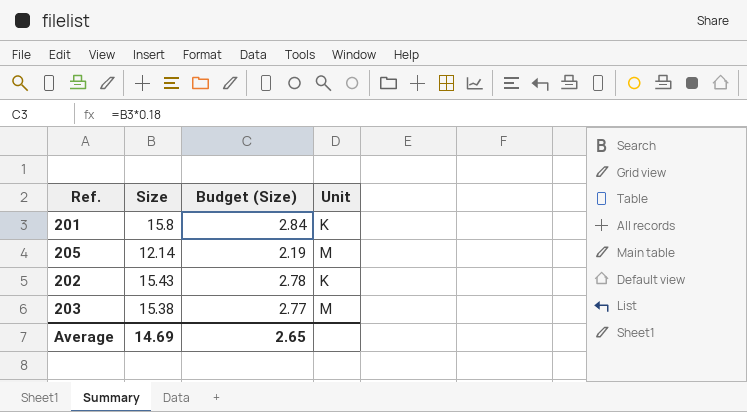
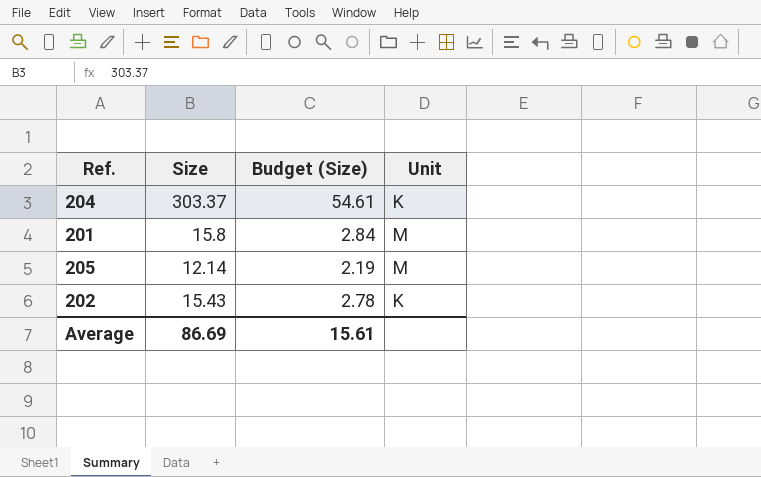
row 203: 15.38 | 2.77 | M -> none
row 204: none -> 303.37 | 54.61 | K
201 | Unit: K -> M
Average | Size: 14.69 -> 86.69
Average | Budget (Size): 2.65 -> 15.61

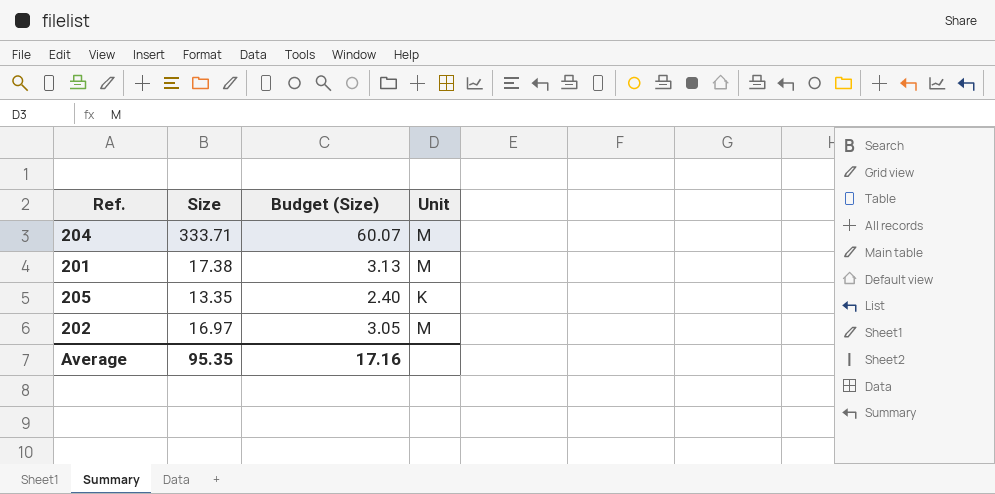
204 | Size: 303.37 -> 333.71
204 | Budget (Size): 54.61 -> 60.07
204 | Unit: K -> M
201 | Size: 15.8 -> 17.38
201 | Budget (Size): 2.84 -> 3.13
205 | Size: 12.14 -> 13.35
205 | Budget (Size): 2.19 -> 2.40
205 | Unit: M -> K
202 | Size: 15.43 -> 16.97
202 | Budget (Size): 2.78 -> 3.05
202 | Unit: K -> M
Average | Size: 86.69 -> 95.35
Average | Budget (Size): 15.61 -> 17.16

